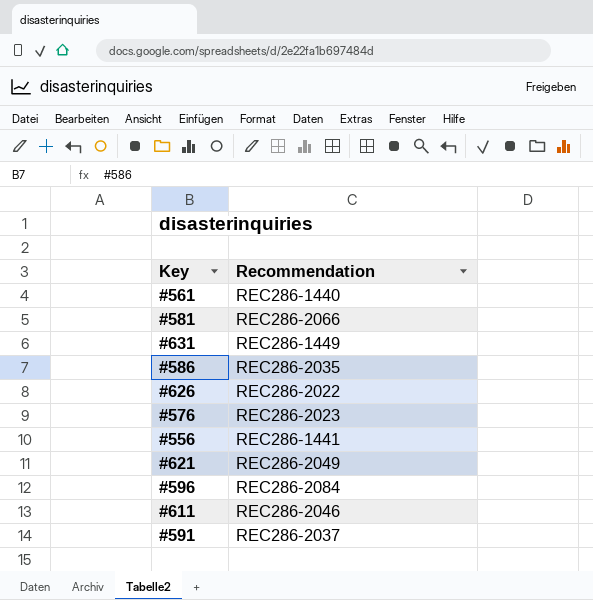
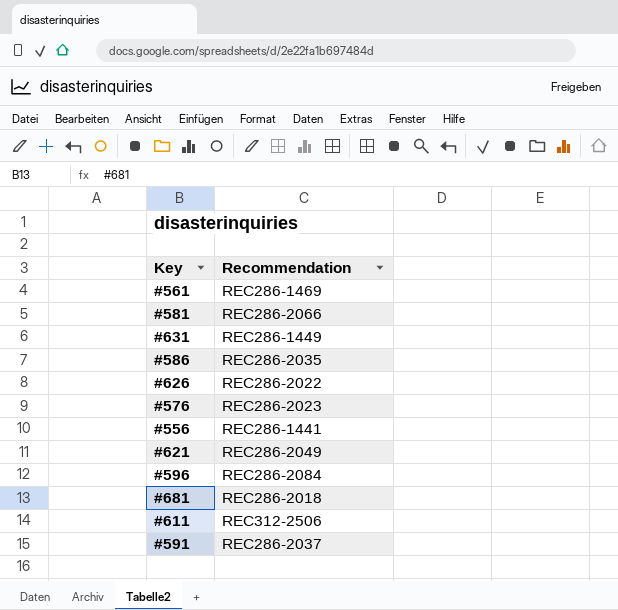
#561 | Recommendation: REC286-1440 -> REC286-1469
row #681: none -> REC286-2018
#611 | Recommendation: REC286-2046 -> REC312-2506

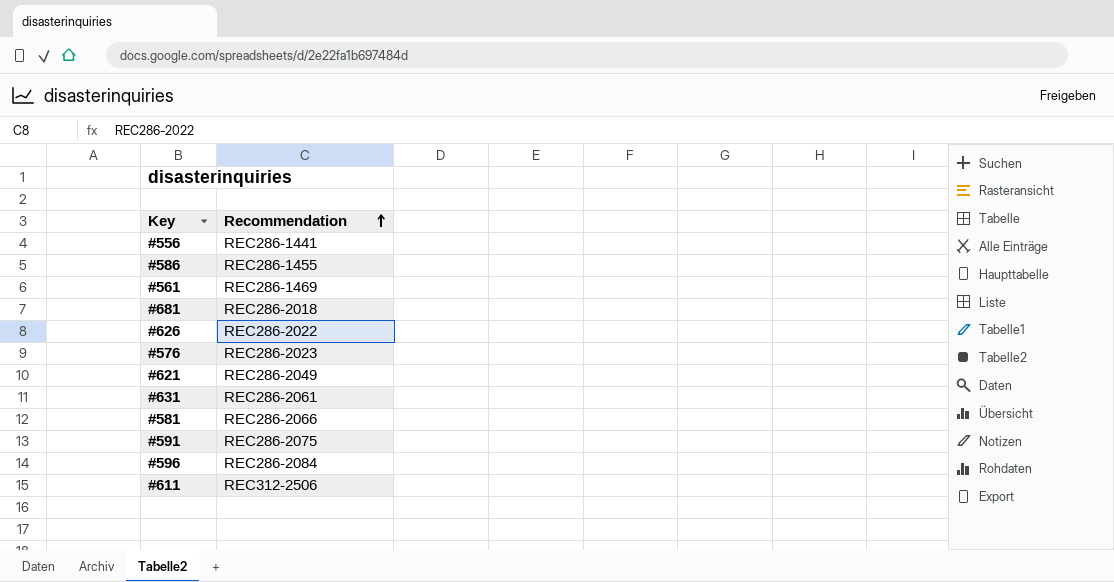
row order: none -> Recommendation ascending
#586 | Recommendation: REC286-2035 -> REC286-1455
#631 | Recommendation: REC286-1449 -> REC286-2061
#591 | Recommendation: REC286-2037 -> REC286-2075

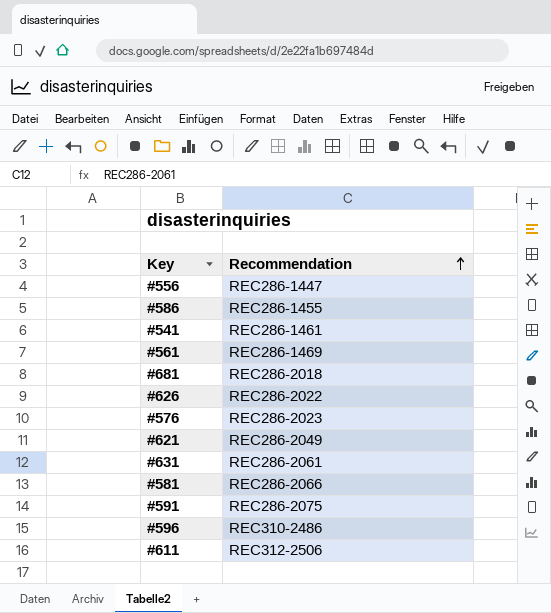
#556 | Recommendation: REC286-1441 -> REC286-1447
row #541: none -> REC286-1461
#596 | Recommendation: REC286-2084 -> REC310-2486

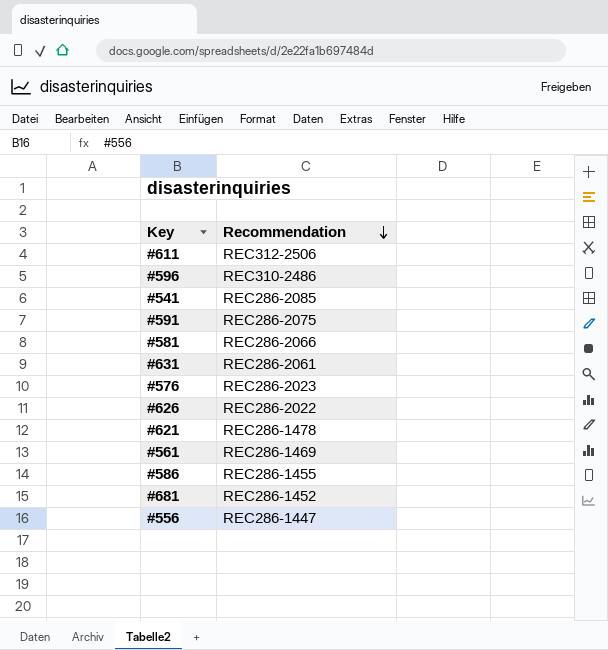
row order: Recommendation ascending -> Recommendation descending
#541 | Recommendation: REC286-1461 -> REC286-2085
#621 | Recommendation: REC286-2049 -> REC286-1478
#681 | Recommendation: REC286-2018 -> REC286-1452

